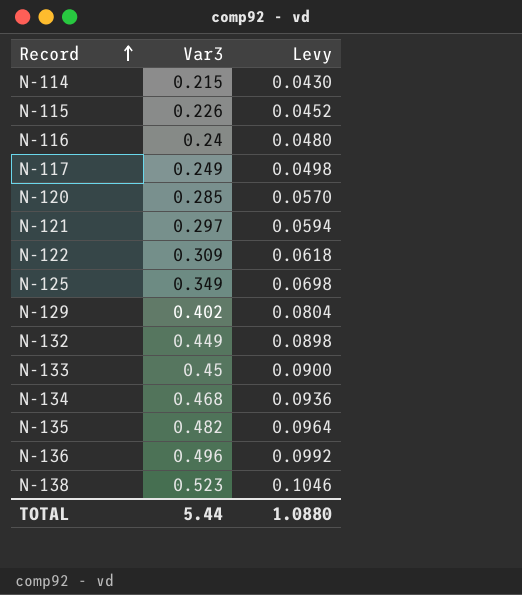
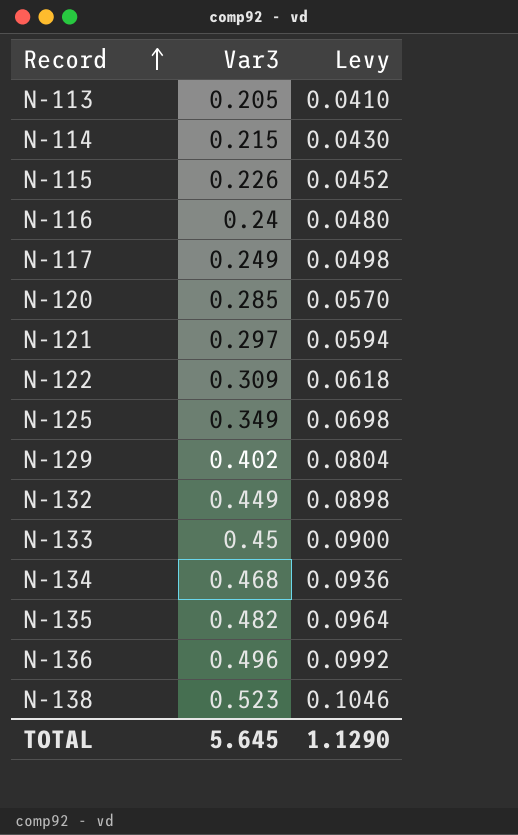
row N-113: none -> 0.205 | 0.0410
TOTAL | Var3: 5.44 -> 5.645
TOTAL | Levy: 1.0880 -> 1.1290

